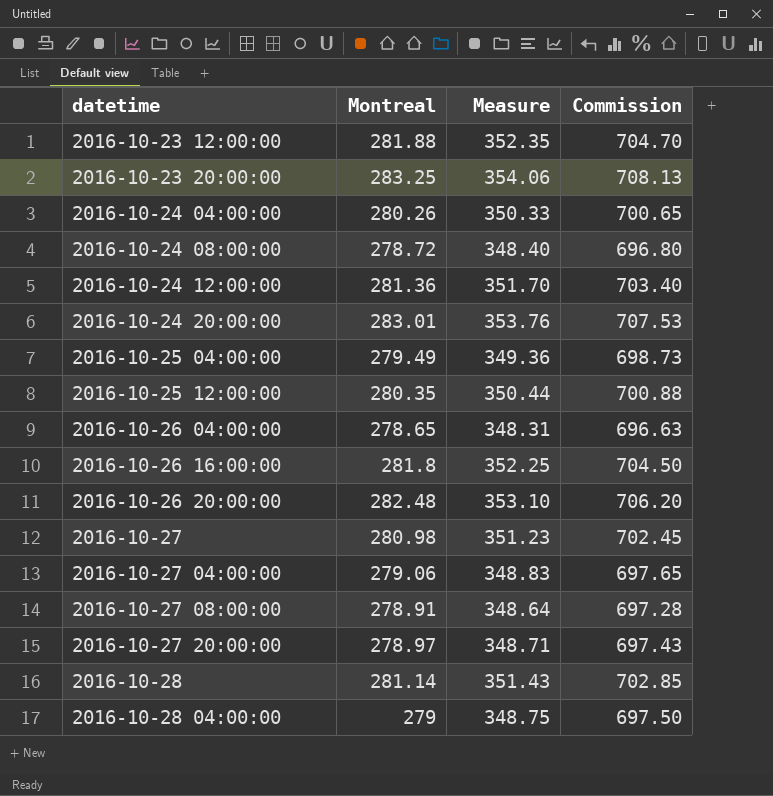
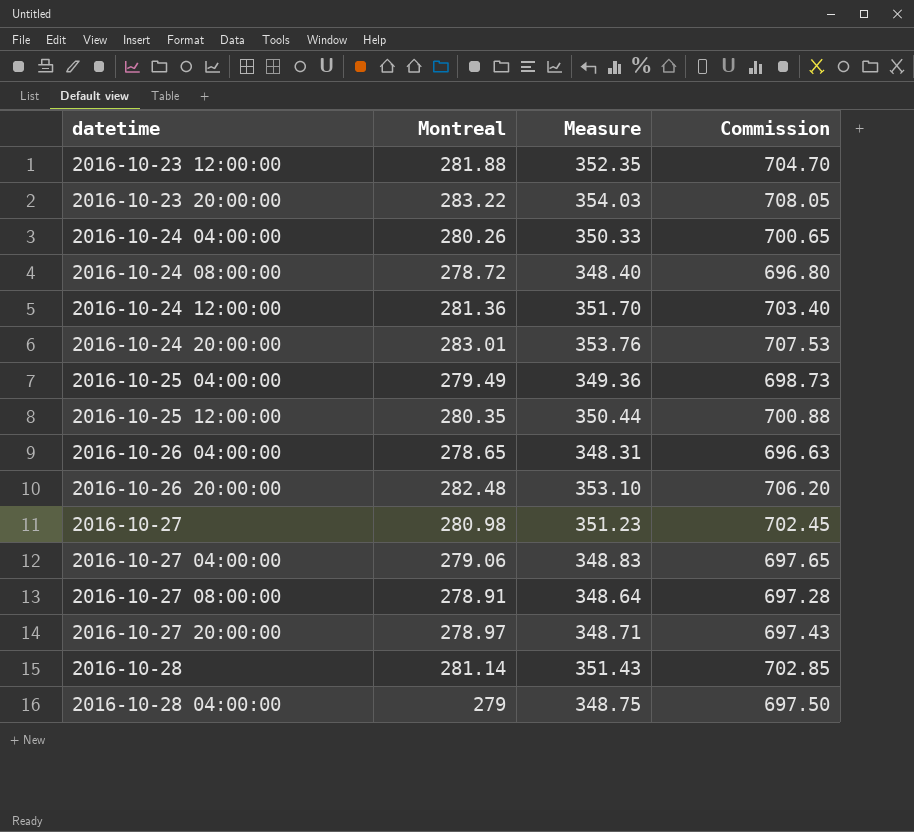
row 2016-10-26 16:00:00: 281.8 | 352.25 | 704.50 -> none
2016-10-23 20:00:00 | Montreal: 283.25 -> 283.22
2016-10-23 20:00:00 | Measure: 354.06 -> 354.03
2016-10-23 20:00:00 | Commission: 708.13 -> 708.05

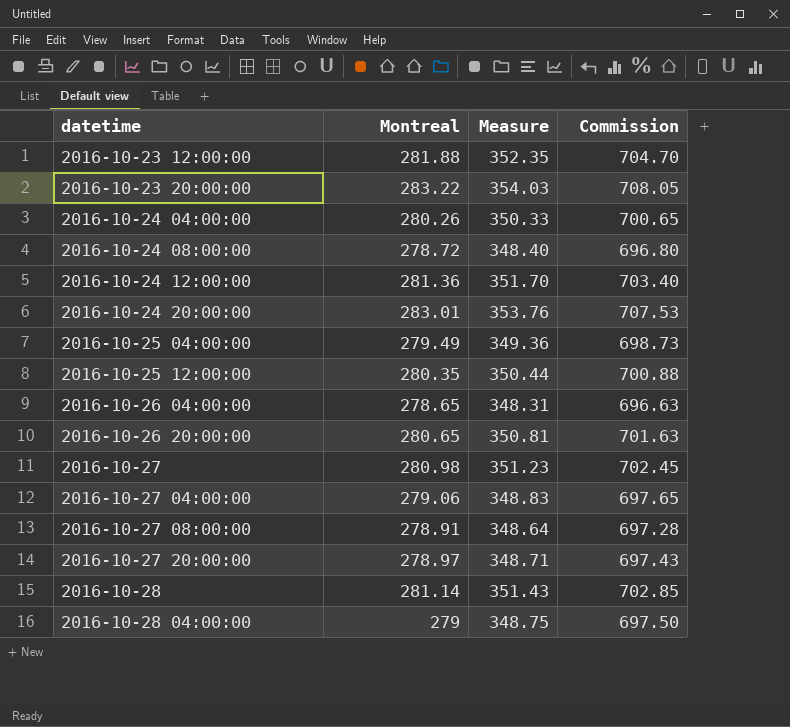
2016-10-26 20:00:00 | Montreal: 282.48 -> 280.65
2016-10-26 20:00:00 | Measure: 353.10 -> 350.81
2016-10-26 20:00:00 | Commission: 706.20 -> 701.63

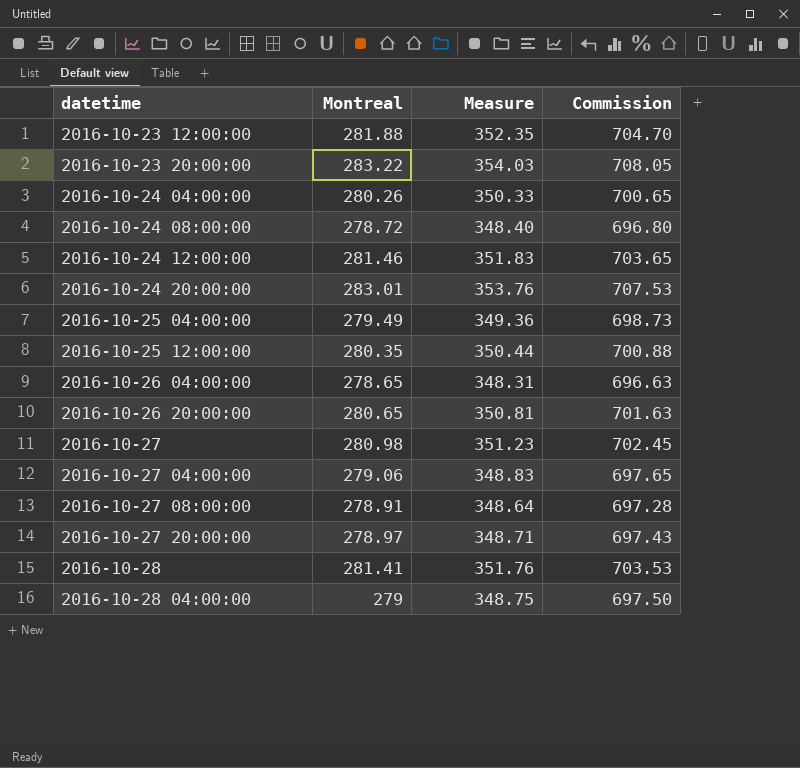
2016-10-24 12:00:00 | Montreal: 281.36 -> 281.46
2016-10-24 12:00:00 | Measure: 351.70 -> 351.83
2016-10-24 12:00:00 | Commission: 703.40 -> 703.65
2016-10-28 | Montreal: 281.14 -> 281.41
2016-10-28 | Measure: 351.43 -> 351.76
2016-10-28 | Commission: 702.85 -> 703.53

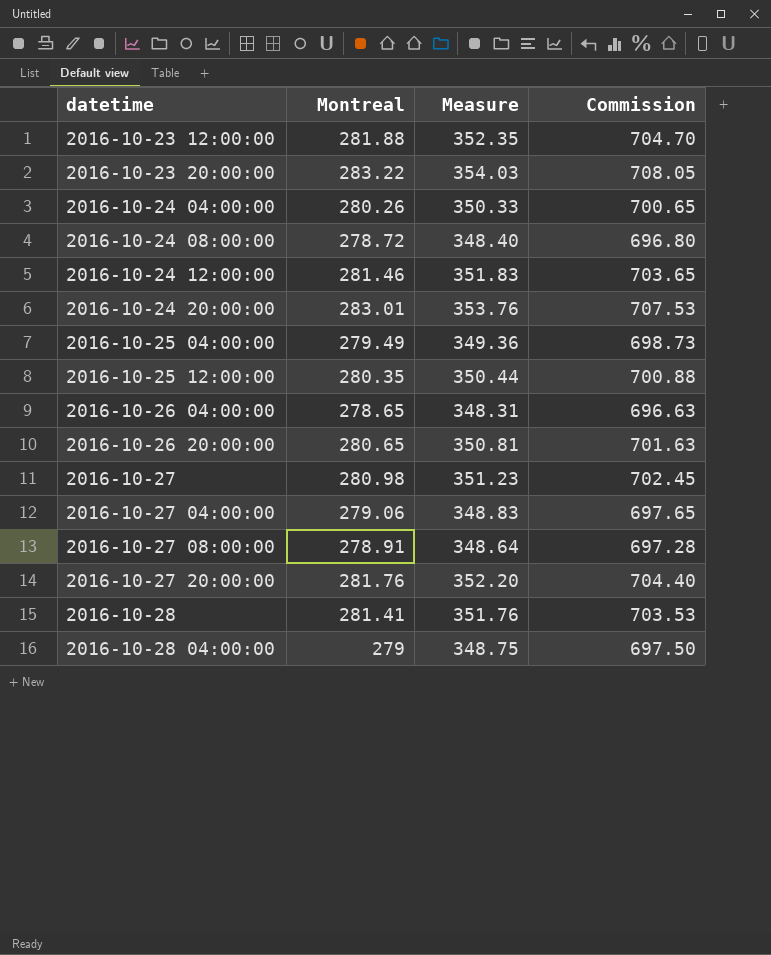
2016-10-27 20:00:00 | Montreal: 278.97 -> 281.76
2016-10-27 20:00:00 | Measure: 348.71 -> 352.20
2016-10-27 20:00:00 | Commission: 697.43 -> 704.40

